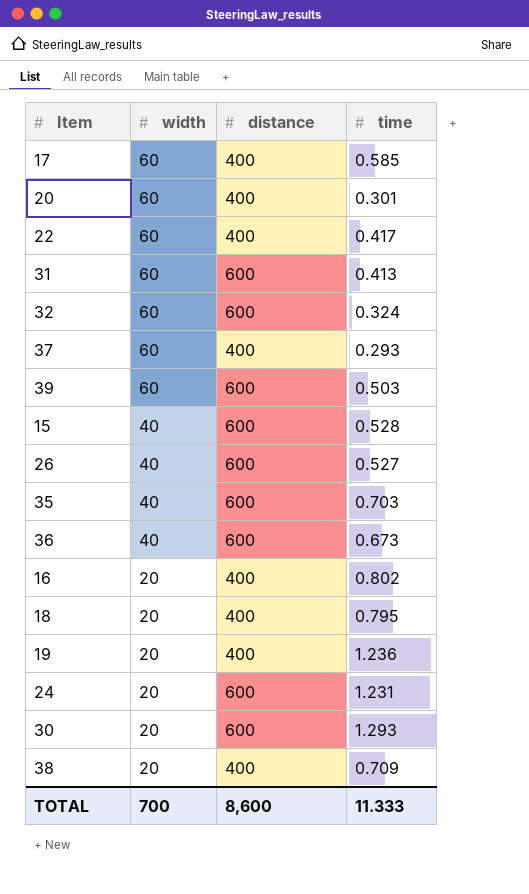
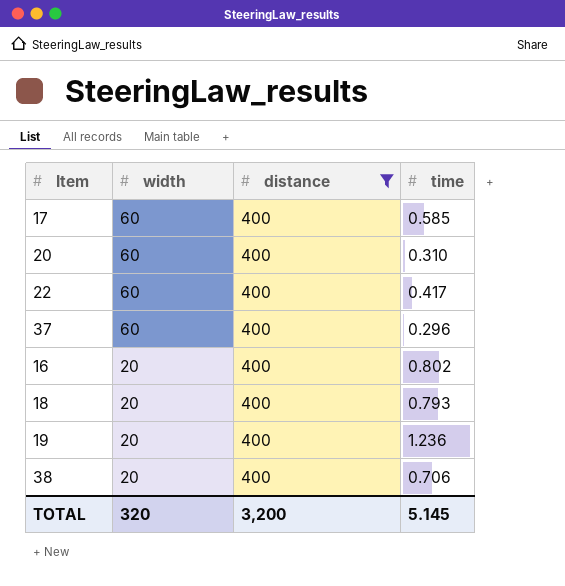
filter: none -> distance = 400
20 | time: 0.301 -> 0.310
37 | time: 0.293 -> 0.296
18 | time: 0.795 -> 0.793
38 | time: 0.709 -> 0.706
TOTAL | width: 700 -> 320
TOTAL | distance: 8,600 -> 3,200
TOTAL | time: 11.333 -> 5.145

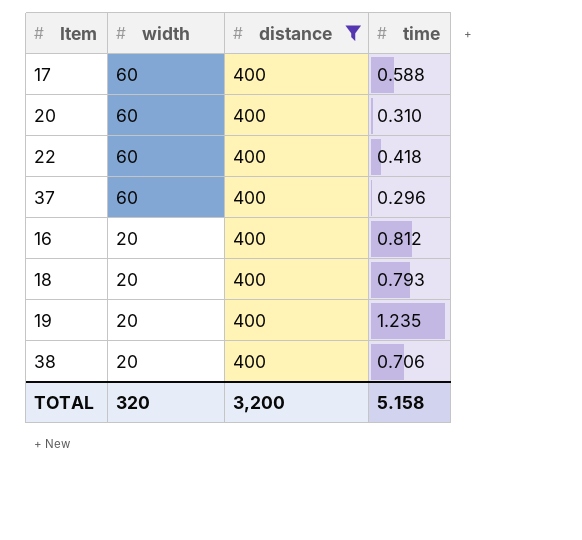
17 | time: 0.585 -> 0.588
22 | time: 0.417 -> 0.418
16 | time: 0.802 -> 0.812
19 | time: 1.236 -> 1.235
TOTAL | time: 5.145 -> 5.158

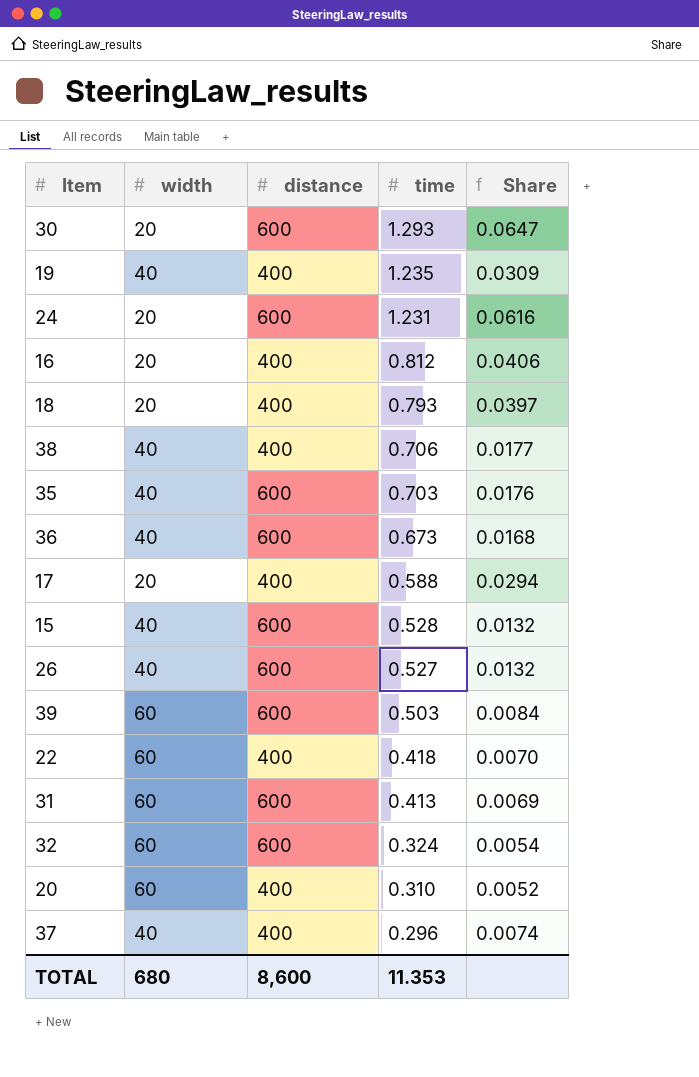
filter: distance = 400 -> none
row order: width descending -> time descending
column Share | formula: none -> [time] / [width]
19 | width: 20 -> 40
38 | width: 20 -> 40
17 | width: 60 -> 20
37 | width: 60 -> 40
TOTAL | width: 320 -> 680
TOTAL | distance: 3,200 -> 8,600
TOTAL | time: 5.158 -> 11.353

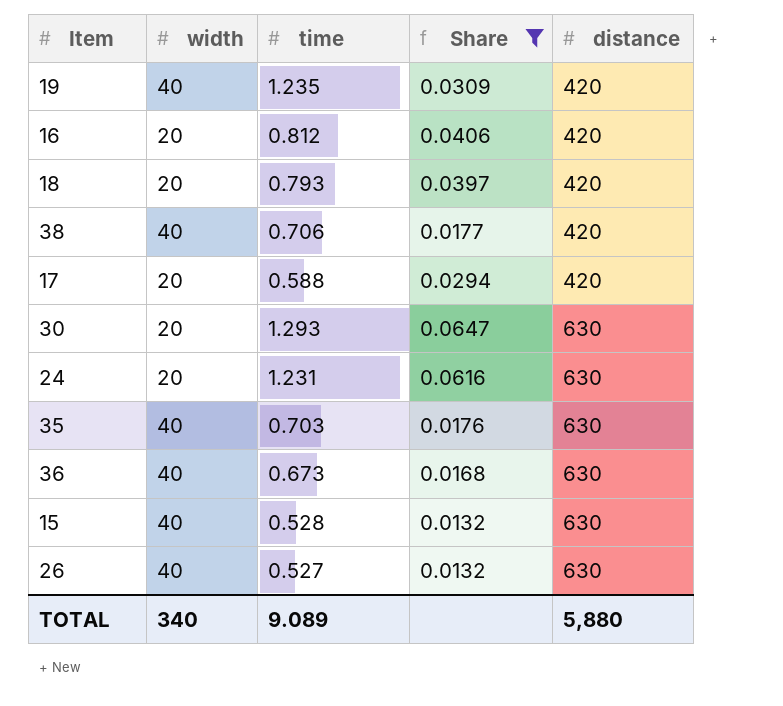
filter: none -> Share >= 0.0132
row order: time descending -> distance ascending
column distance | position: 3 -> 5
19 | distance: 400 -> 420
16 | distance: 400 -> 420
18 | distance: 400 -> 420
38 | distance: 400 -> 420
17 | distance: 400 -> 420
30 | distance: 600 -> 630
24 | distance: 600 -> 630
35 | distance: 600 -> 630
36 | distance: 600 -> 630
15 | distance: 600 -> 630
26 | distance: 600 -> 630
TOTAL | width: 680 -> 340
TOTAL | time: 11.353 -> 9.089
TOTAL | distance: 8,600 -> 5,880

